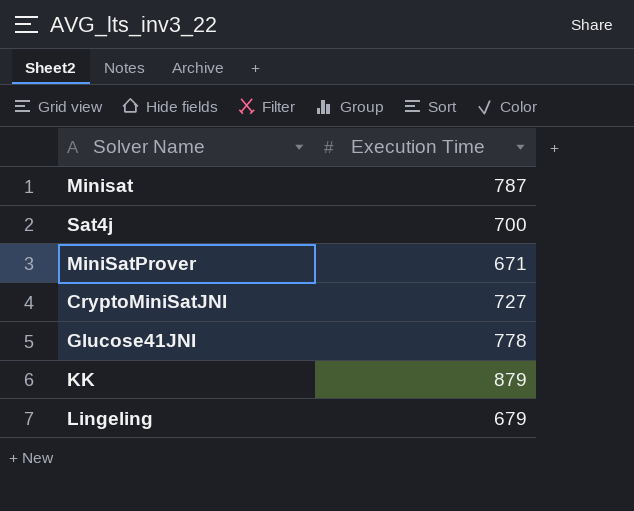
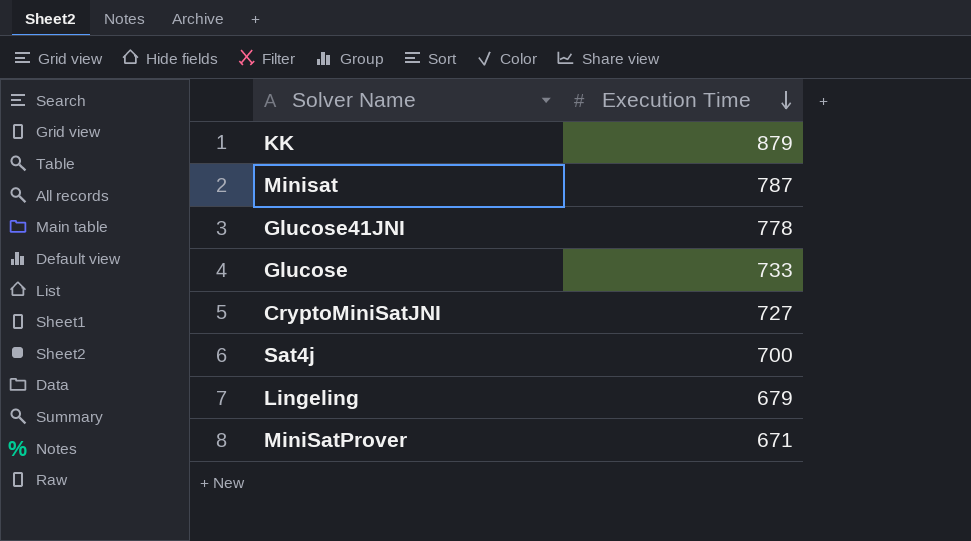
row order: none -> Execution Time descending
row Glucose: none -> 733

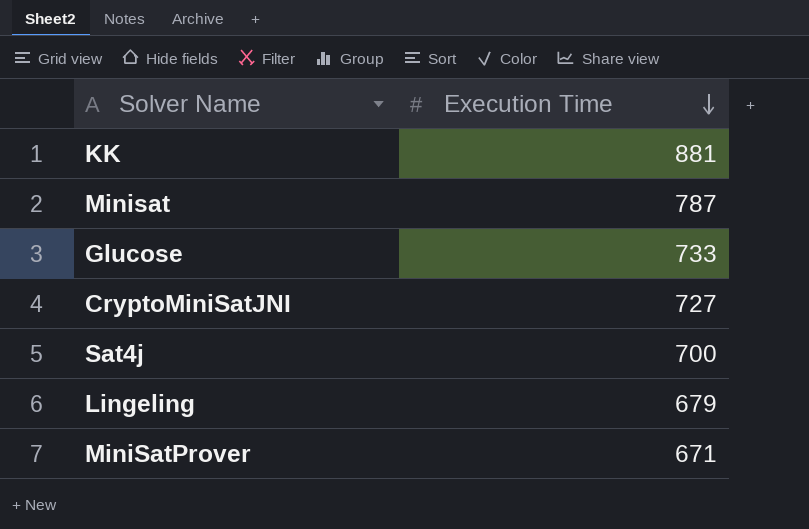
row Glucose41JNI: 778 -> none
KK | Execution Time: 879 -> 881

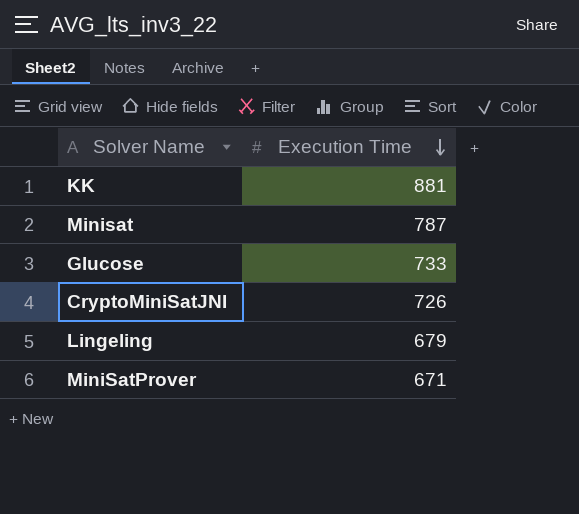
row Sat4j: 700 -> none
CryptoMiniSatJNI | Execution Time: 727 -> 726

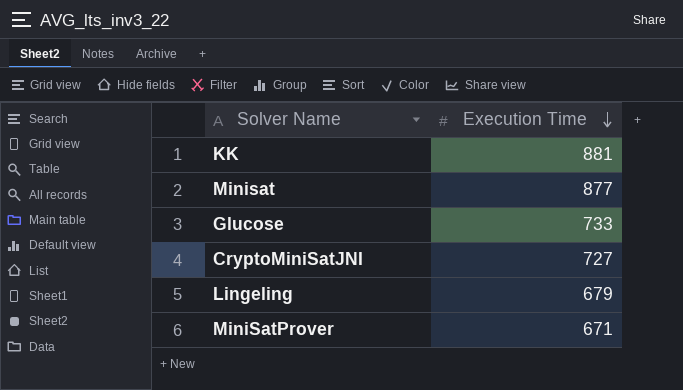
Minisat | Execution Time: 787 -> 877
CryptoMiniSatJNI | Execution Time: 726 -> 727

